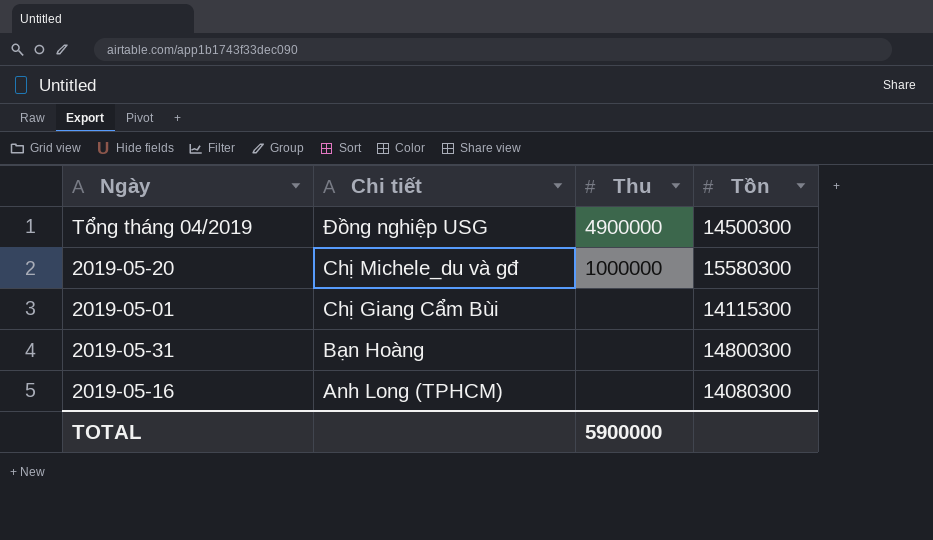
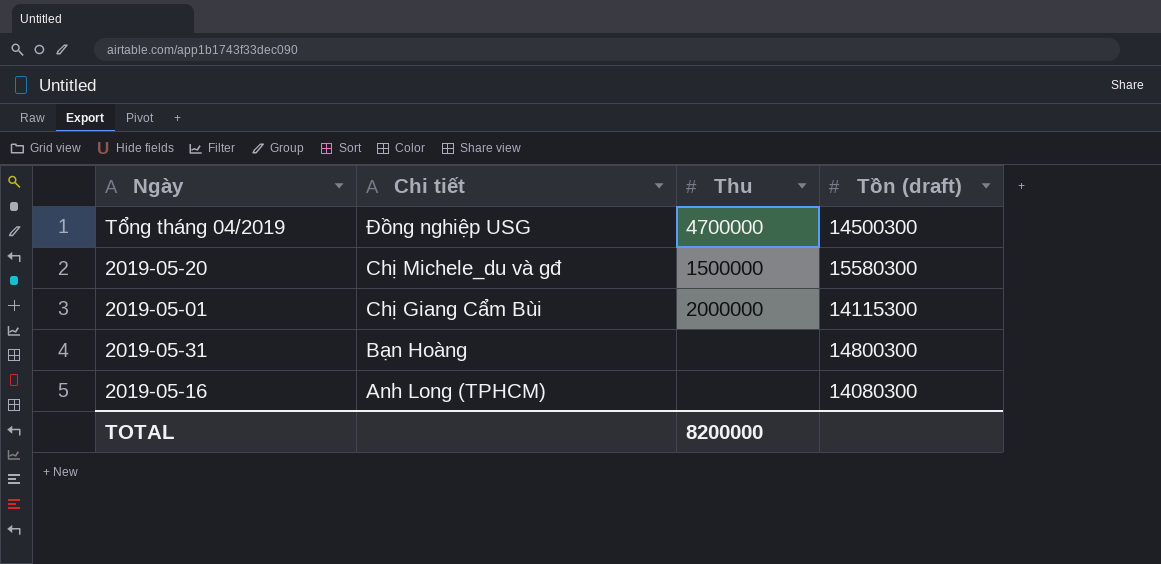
column name: Tồn -> Tồn (draft)
Tổng tháng 04/2019 | Thu: 4900000 -> 4700000
2019-05-20 | Thu: 1000000 -> 1500000
2019-05-01 | Thu: none -> 2000000
TOTAL | Thu: 5900000 -> 8200000

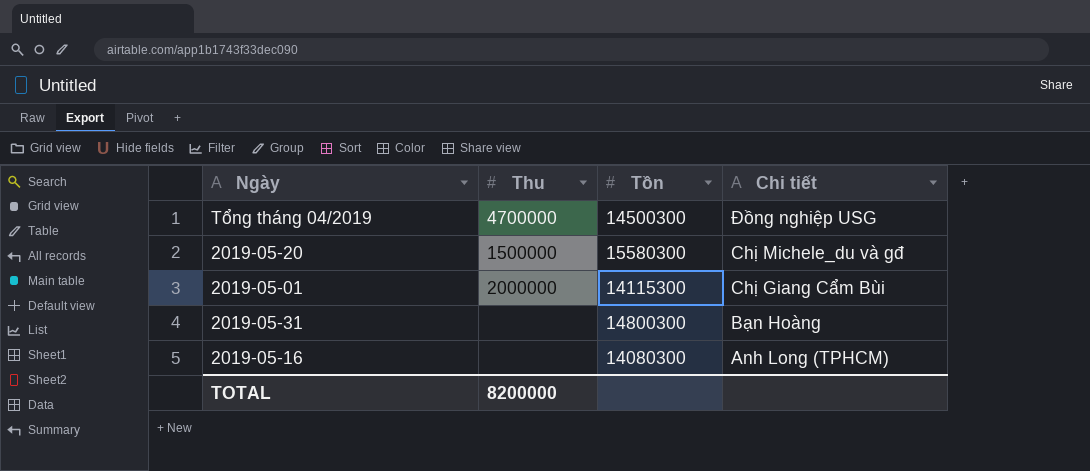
column name: Tồn (draft) -> Tồn
column Chi tiết | position: 2 -> 4

